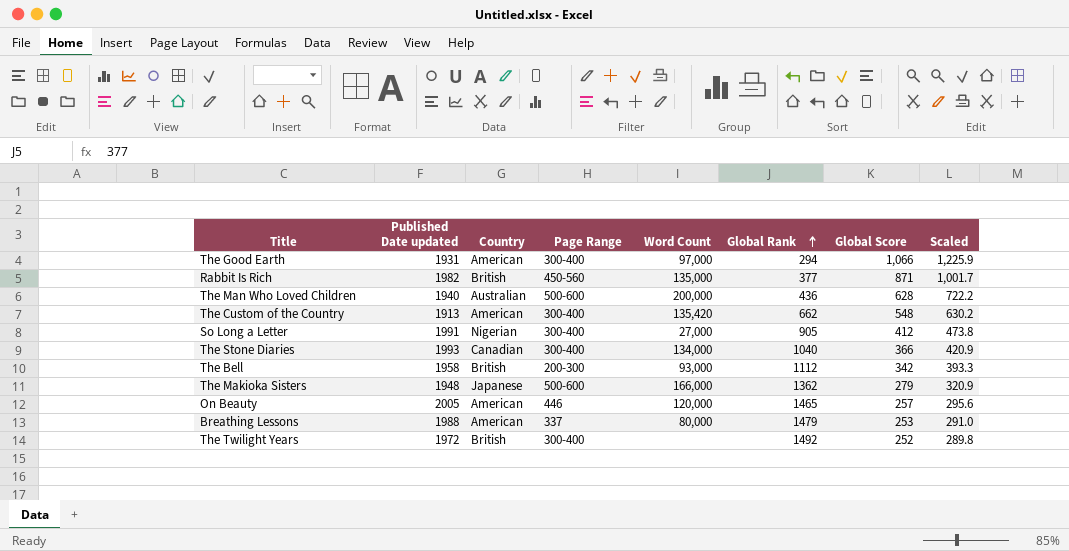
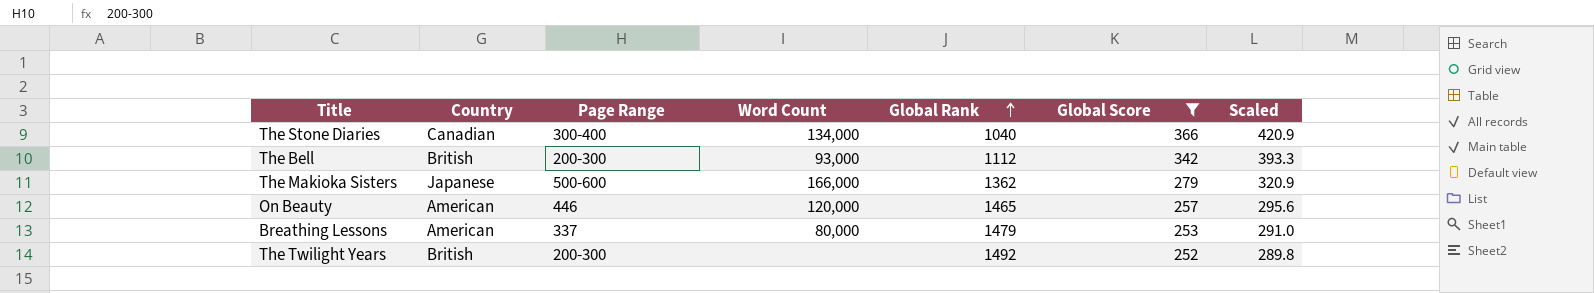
filter: none -> Global Score <= 366
column Published Date updated | position: 2 -> none
The Twilight Years | Page Range: 300-400 -> 200-300

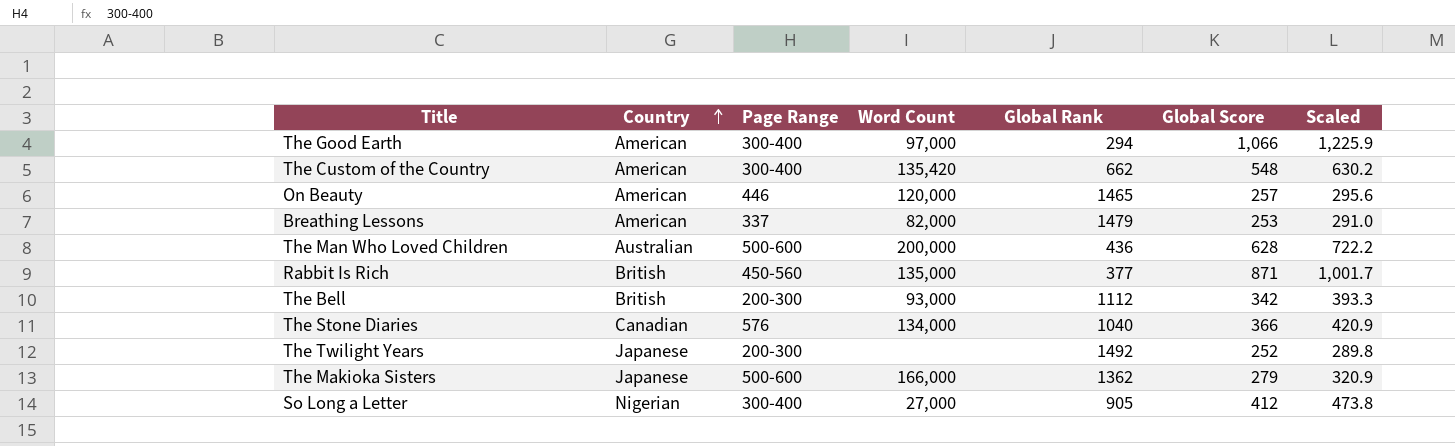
filter: Global Score <= 366 -> none
row order: Global Rank ascending -> Country ascending
Breathing Lessons | Word Count: 80,000 -> 82,000
The Stone Diaries | Page Range: 300-400 -> 576
The Twilight Years | Country: British -> Japanese

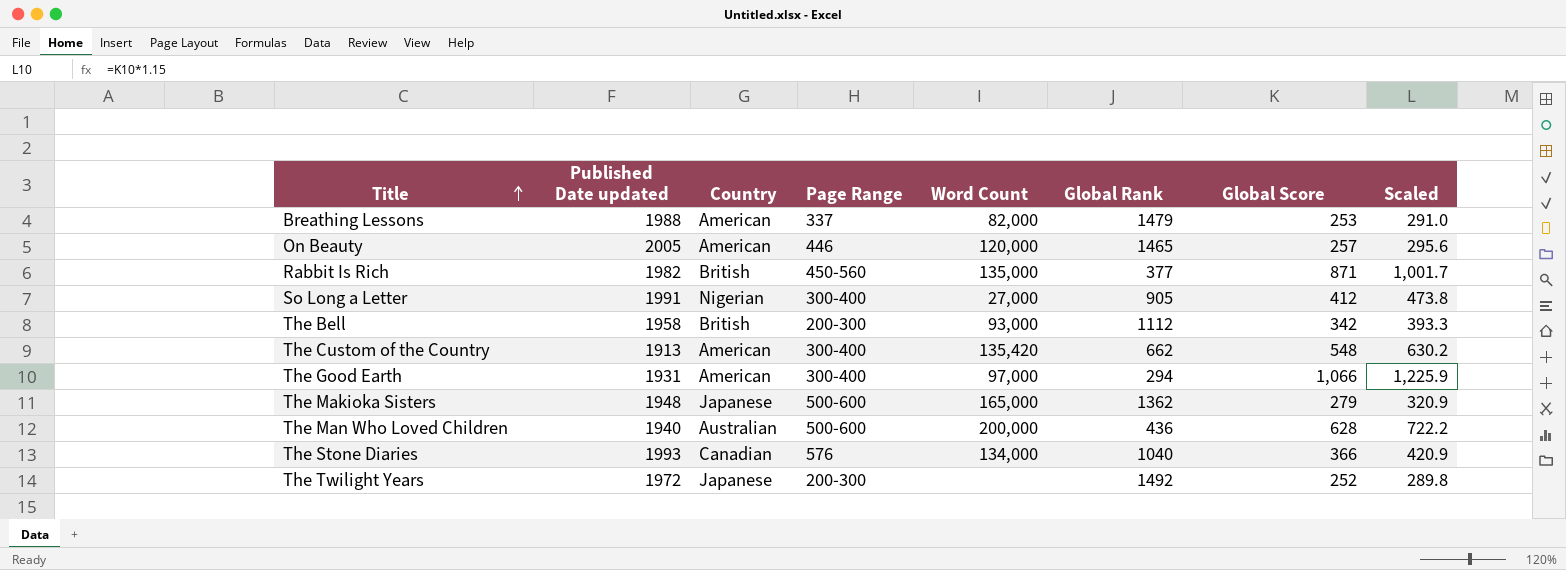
row order: Country ascending -> Title ascending
column Published Date updated | position: none -> 2
The Makioka Sisters | Word Count: 166,000 -> 165,000

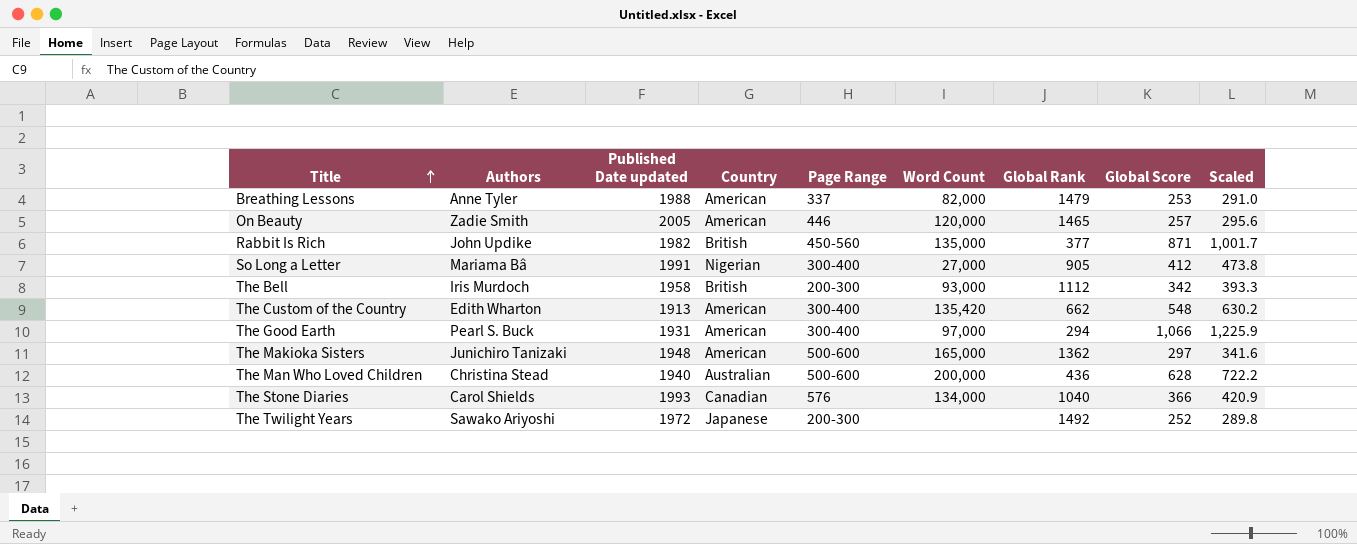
column Authors | position: none -> 2
The Makioka Sisters | Country: Japanese -> American
The Makioka Sisters | Global Score: 279 -> 297
The Makioka Sisters | Scaled: 320.9 -> 341.6

